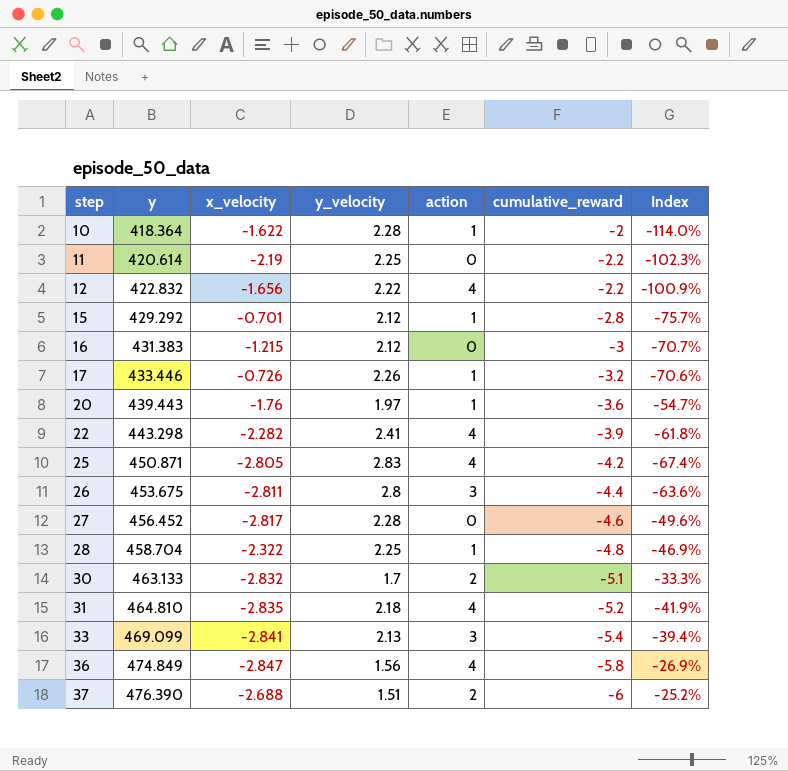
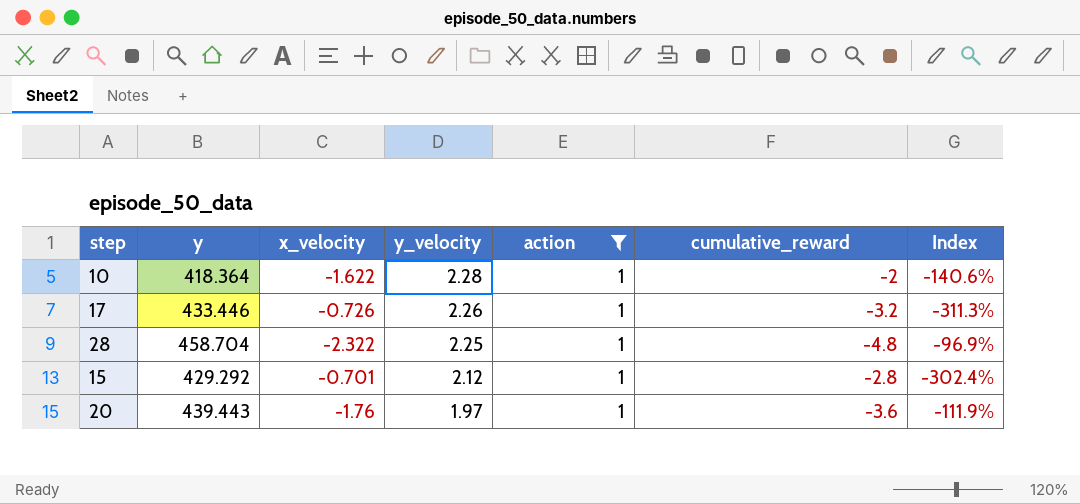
filter: none -> action = 1
row order: step ascending -> y_velocity descending
column Index | formula: [y_velocity] / [cumulative_reward] -> [y_velocity] / [x_velocity]

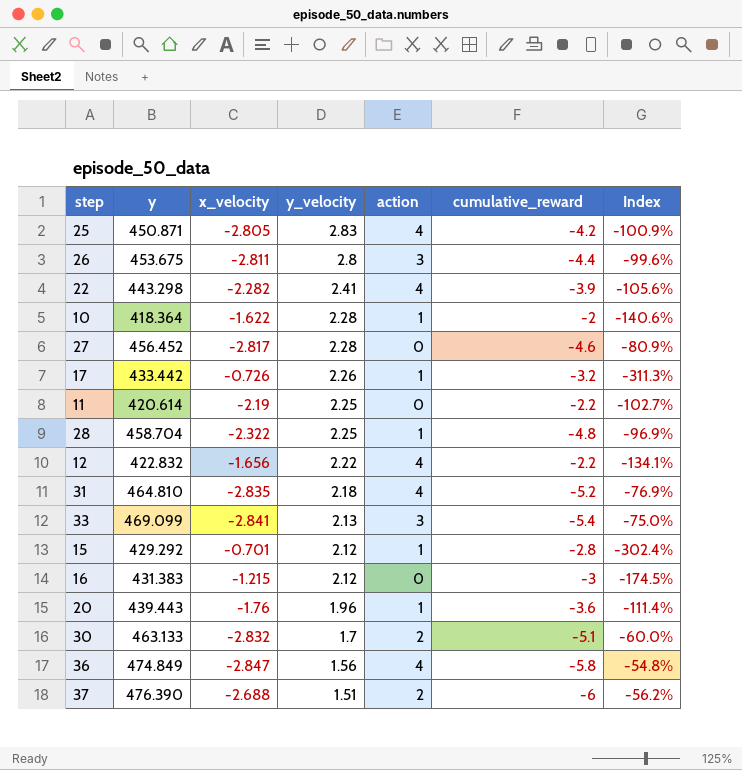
filter: action = 1 -> none
17 | y: 433.446 -> 433.442
20 | y_velocity: 1.97 -> 1.96
20 | Index: -111.9% -> -111.4%

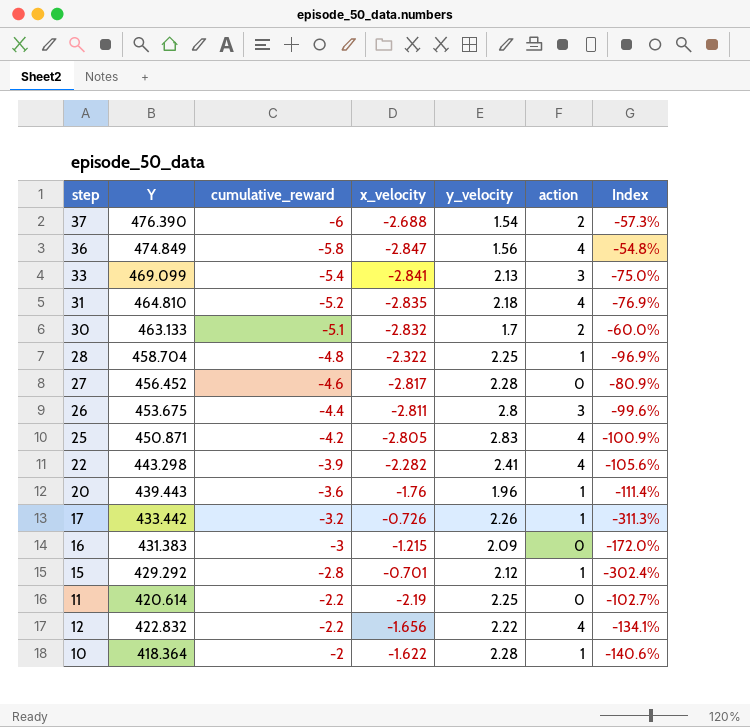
row order: y_velocity descending -> cumulative_reward ascending
column name: y -> Y
column cumulative_reward | position: 6 -> 3
37 | y_velocity: 1.51 -> 1.54
37 | Index: -56.2% -> -57.3%
16 | y_velocity: 2.12 -> 2.09
16 | Index: -174.5% -> -172.0%

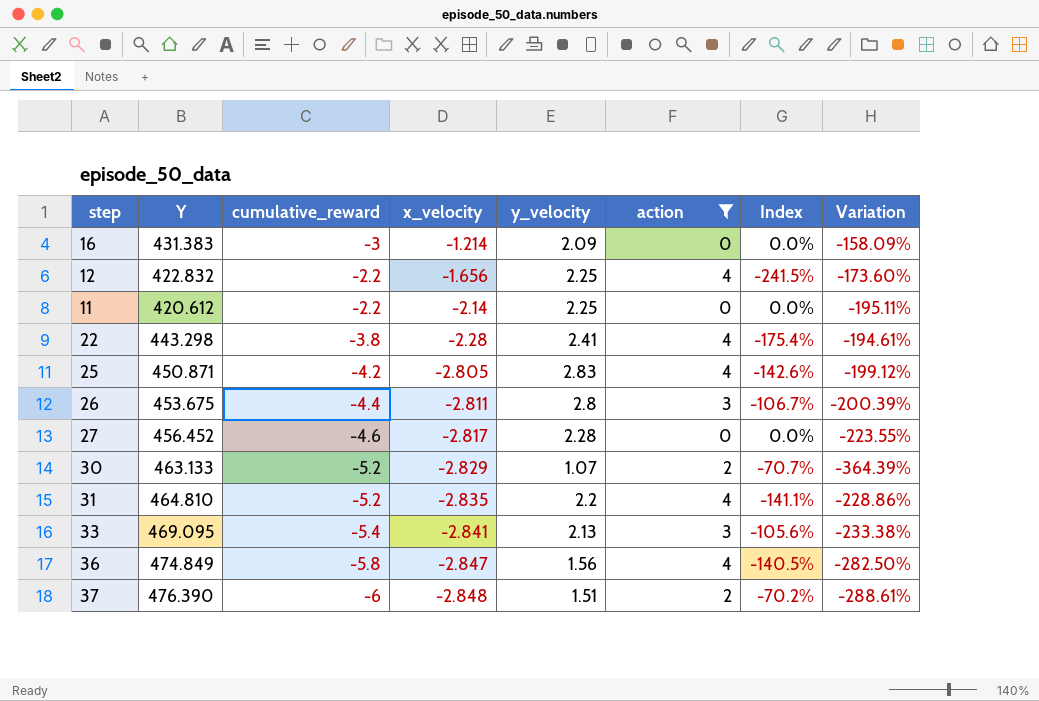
filter: none -> action != 1
row order: cumulative_reward ascending -> x_velocity descending
column Index | formula: [y_velocity] / [x_velocity] -> [action] / [x_velocity]
column Variation | formula: none -> ([x_velocity] - [y_velocity]) / [y_velocity]
16 | x_velocity: -1.215 -> -1.214
12 | y_velocity: 2.22 -> 2.25
11 | Y: 420.614 -> 420.612
11 | x_velocity: -2.19 -> -2.14
22 | cumulative_reward: -3.9 -> -3.8
22 | x_velocity: -2.282 -> -2.28
30 | cumulative_reward: -5.1 -> -5.2
30 | x_velocity: -2.832 -> -2.829
30 | y_velocity: 1.7 -> 1.07
31 | y_velocity: 2.18 -> 2.2
33 | Y: 469.099 -> 469.095
37 | x_velocity: -2.688 -> -2.848
37 | y_velocity: 1.54 -> 1.51

